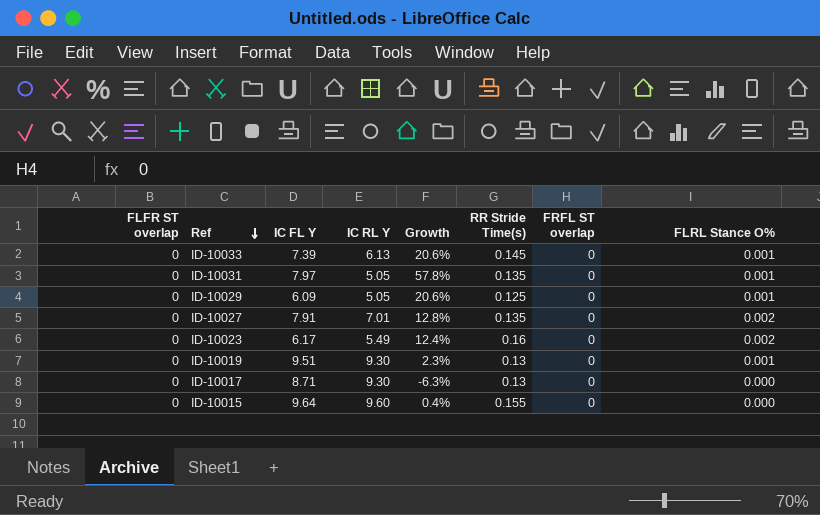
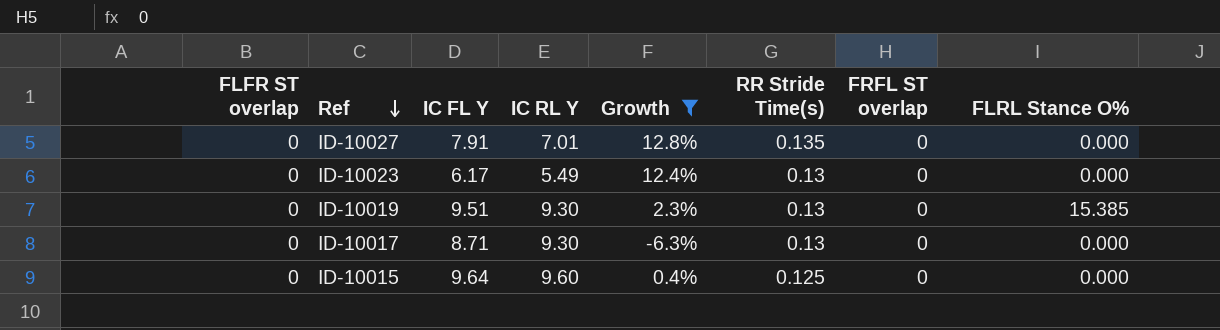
filter: none -> Growth <= 12.8%
ID-10027 | FLRL Stance O%: 0.002 -> 0.000
ID-10023 | RR Stride Time(s): 0.16 -> 0.13
ID-10023 | FLRL Stance O%: 0.002 -> 0.000
ID-10019 | FLRL Stance O%: 0.001 -> 15.385
ID-10015 | RR Stride Time(s): 0.155 -> 0.125

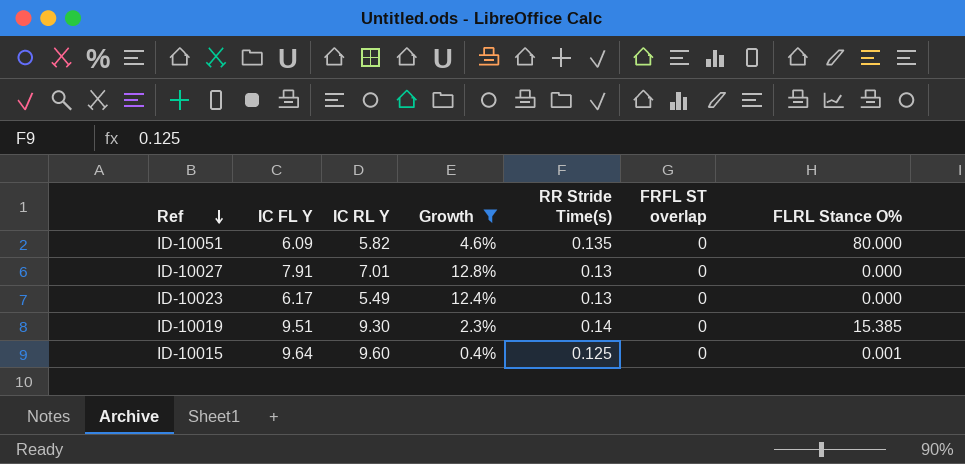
column FLFR ST overlap | position: 1 -> none
row ID-10017: 0 | 8.71 | 9.30 | -6.3% | 0.13 | 0 | 0.000 -> none
row ID-10051: none -> 6.09 | 5.82 | 4.6% | 0.135 | 0 | 80.000
ID-10027 | RR Stride Time(s): 0.135 -> 0.13
ID-10019 | RR Stride Time(s): 0.13 -> 0.14
ID-10015 | FLRL Stance O%: 0.000 -> 0.001

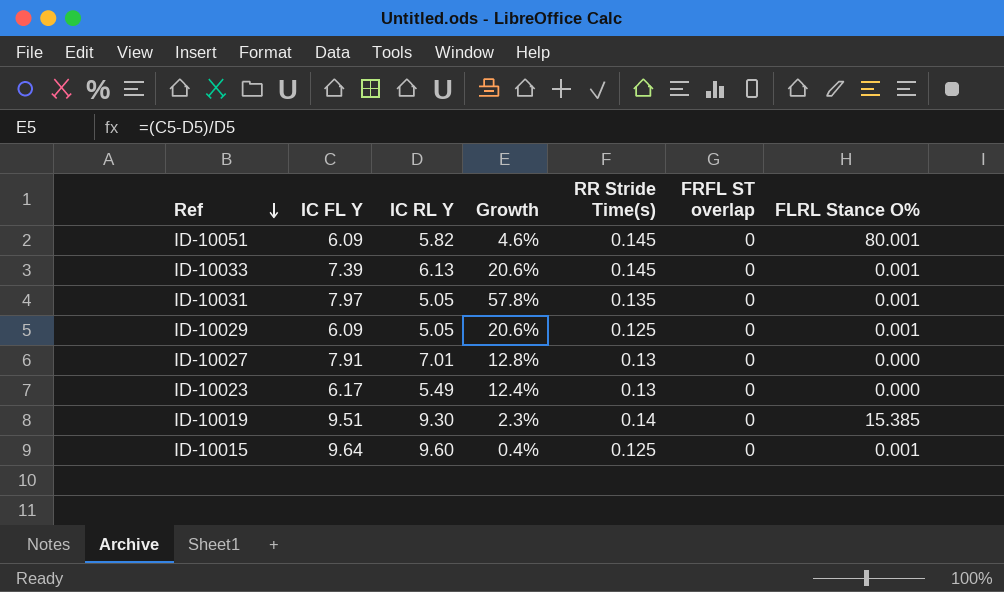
filter: Growth <= 12.8% -> none
ID-10051 | RR Stride Time(s): 0.135 -> 0.145
ID-10051 | FLRL Stance O%: 80.000 -> 80.001

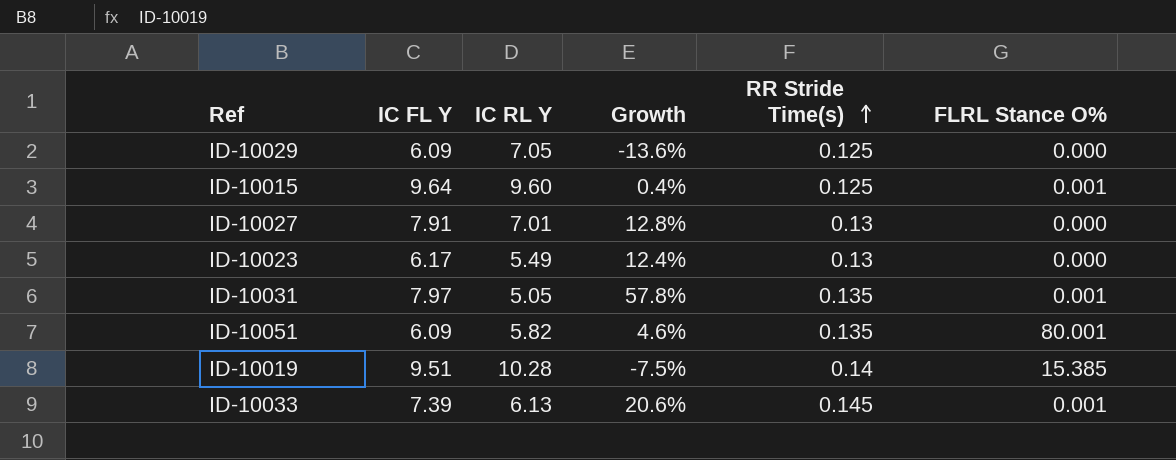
row order: Ref descending -> RR Stride Time(s) ascending
column FRFL ST overlap | position: 6 -> none
ID-10029 | IC RL Y: 5.05 -> 7.05
ID-10029 | Growth: 20.6% -> -13.6%
ID-10029 | FLRL Stance O%: 0.001 -> 0.000
ID-10051 | RR Stride Time(s): 0.145 -> 0.135
ID-10019 | IC RL Y: 9.30 -> 10.28
ID-10019 | Growth: 2.3% -> -7.5%

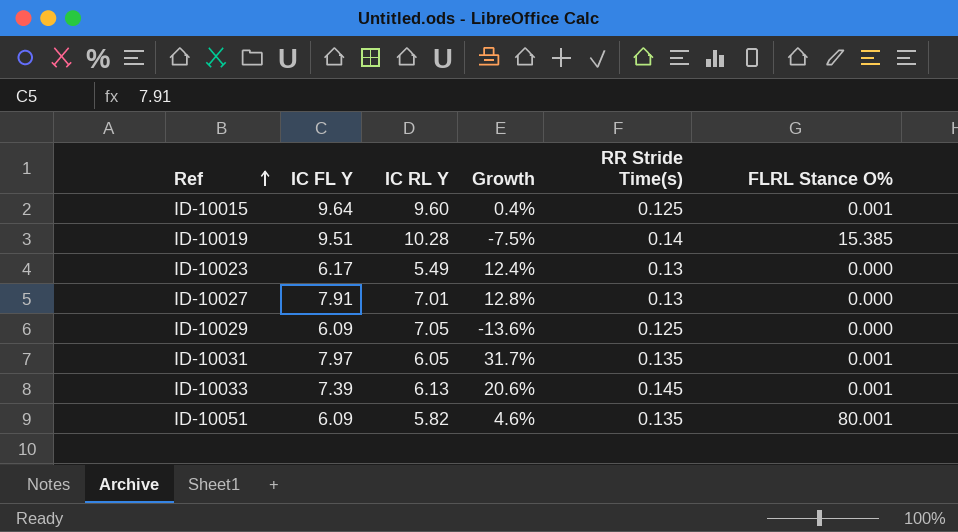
row order: RR Stride Time(s) ascending -> Ref ascending
ID-10031 | IC RL Y: 5.05 -> 6.05
ID-10031 | Growth: 57.8% -> 31.7%

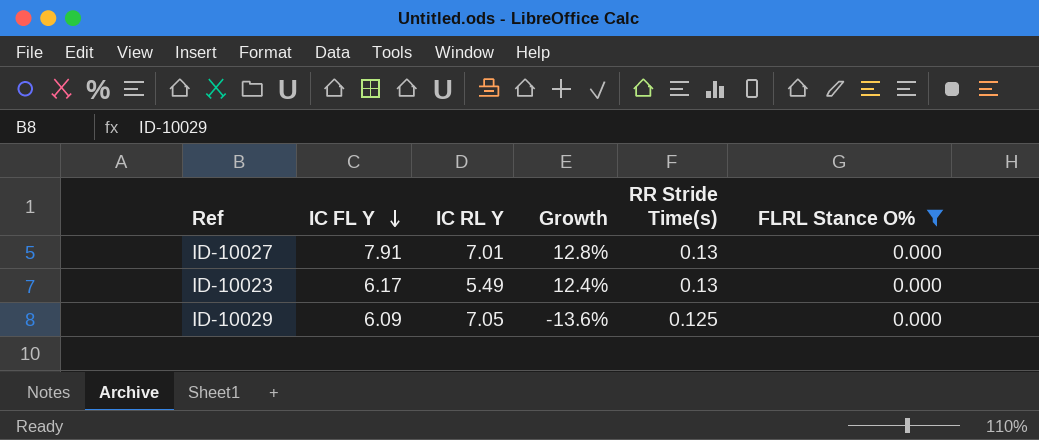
filter: none -> FLRL Stance O% = 0.000
row order: Ref ascending -> IC FL Y descending

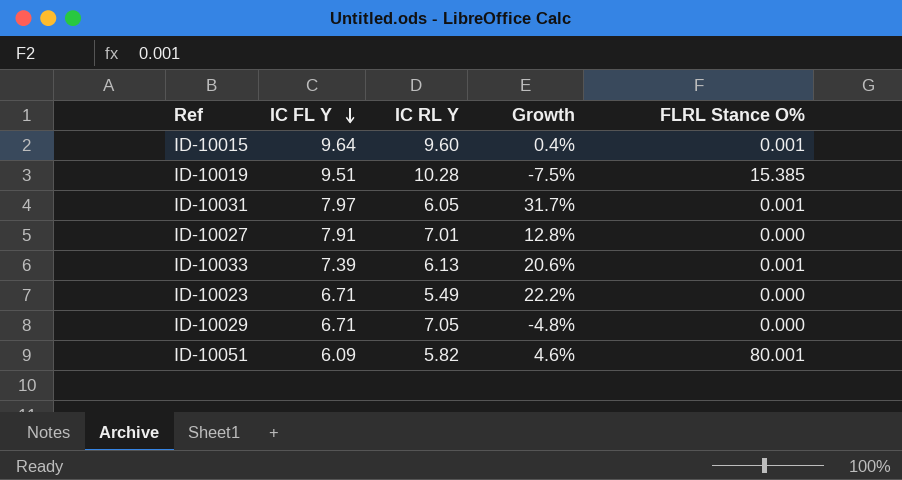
filter: FLRL Stance O% = 0.000 -> none
column RR Stride Time(s) | position: 5 -> none
ID-10023 | IC FL Y: 6.17 -> 6.71
ID-10023 | Growth: 12.4% -> 22.2%
ID-10029 | IC FL Y: 6.09 -> 6.71
ID-10029 | Growth: -13.6% -> -4.8%

